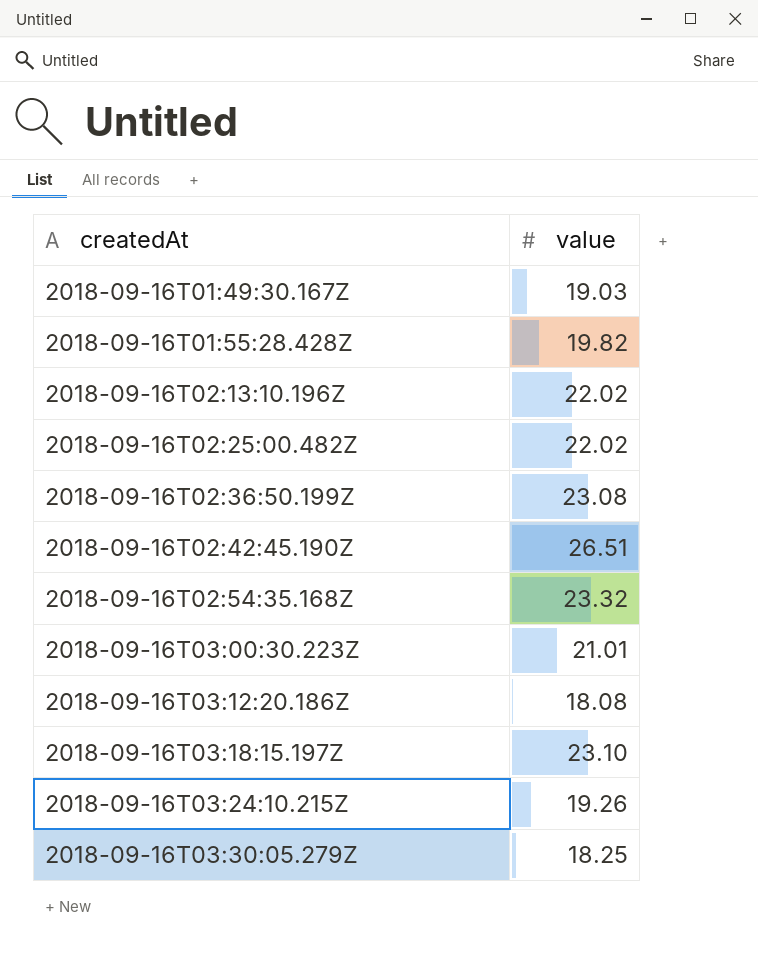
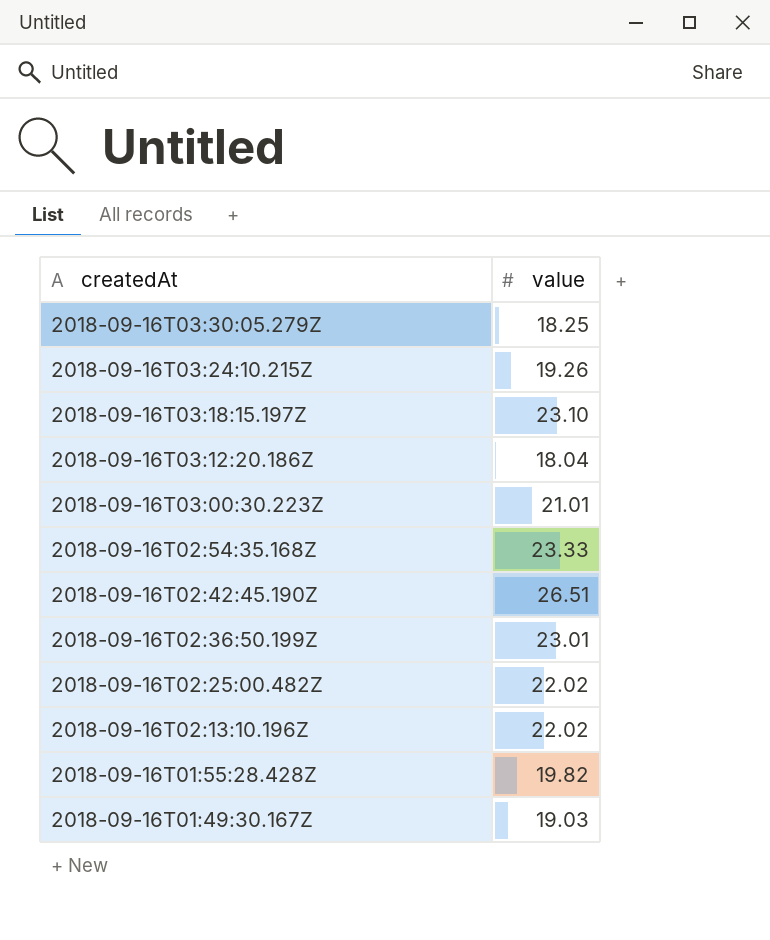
row order: createdAt ascending -> createdAt descending
2018-09-16T03:12:20.186Z | value: 18.08 -> 18.04
2018-09-16T02:54:35.168Z | value: 23.32 -> 23.33
2018-09-16T02:36:50.199Z | value: 23.08 -> 23.01

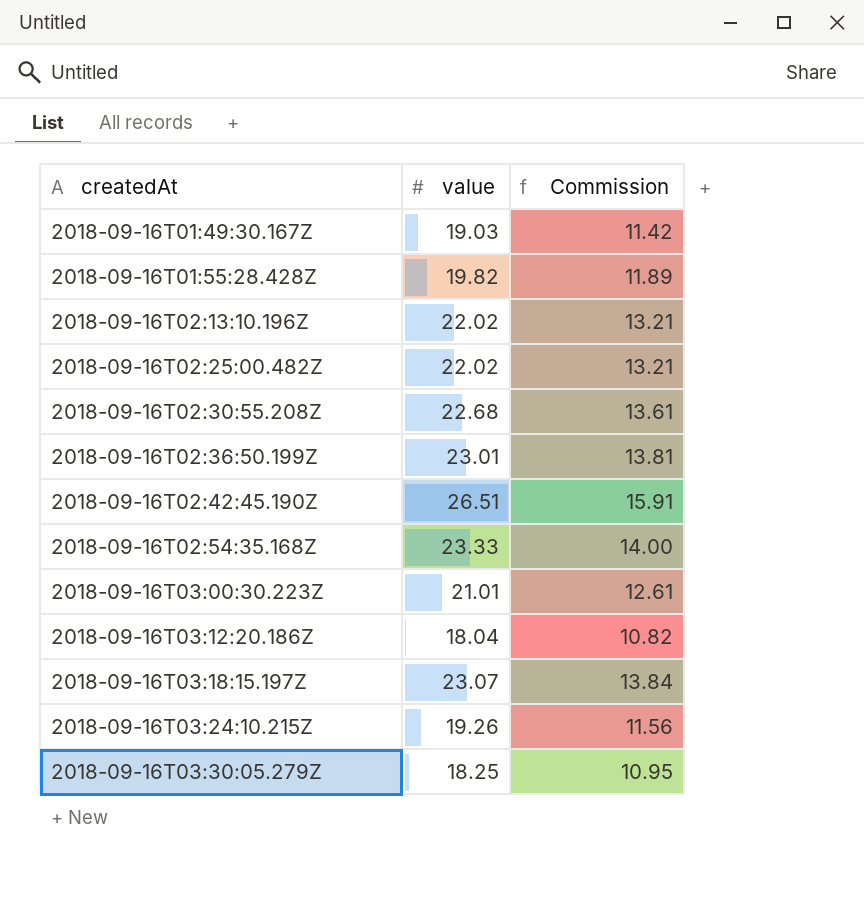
row order: createdAt descending -> createdAt ascending
column Commission | formula: none -> [value] * 0.6
row 2018-09-16T02:30:55.208Z: none -> 22.68 | 13.61
2018-09-16T03:18:15.197Z | value: 23.10 -> 23.07

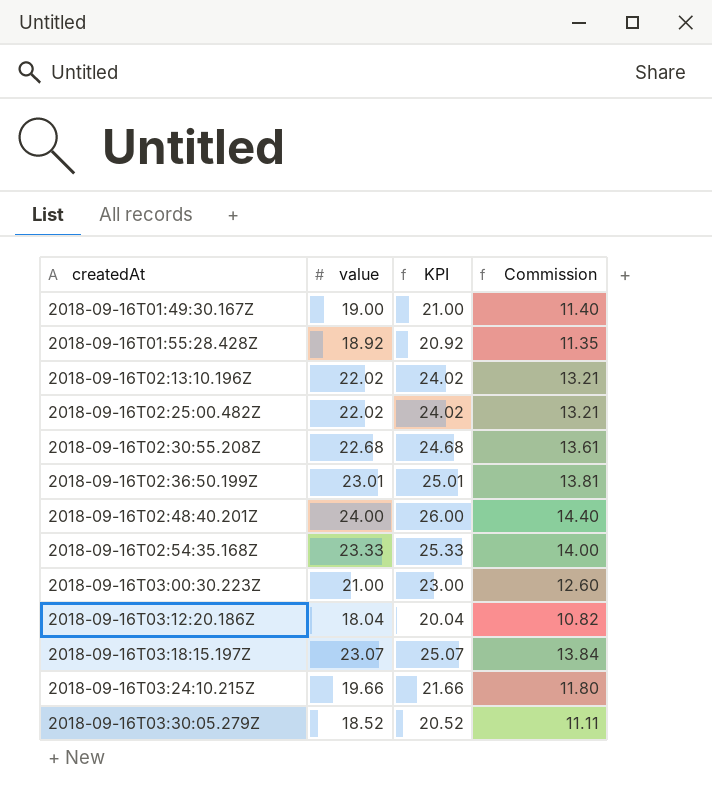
column KPI | formula: none -> [value] + 2
row 2018-09-16T02:42:45.190Z: 26.51 | 15.91 -> none
2018-09-16T01:49:30.167Z | value: 19.03 -> 19.00
2018-09-16T01:49:30.167Z | Commission: 11.42 -> 11.40
2018-09-16T01:55:28.428Z | value: 19.82 -> 18.92
2018-09-16T01:55:28.428Z | Commission: 11.89 -> 11.35
row 2018-09-16T02:48:40.201Z: none -> 24.00 | 26.00 | 14.40
2018-09-16T03:00:30.223Z | value: 21.01 -> 21.00
2018-09-16T03:00:30.223Z | Commission: 12.61 -> 12.60
2018-09-16T03:24:10.215Z | value: 19.26 -> 19.66
2018-09-16T03:24:10.215Z | Commission: 11.56 -> 11.80
2018-09-16T03:30:05.279Z | value: 18.25 -> 18.52
2018-09-16T03:30:05.279Z | Commission: 10.95 -> 11.11

